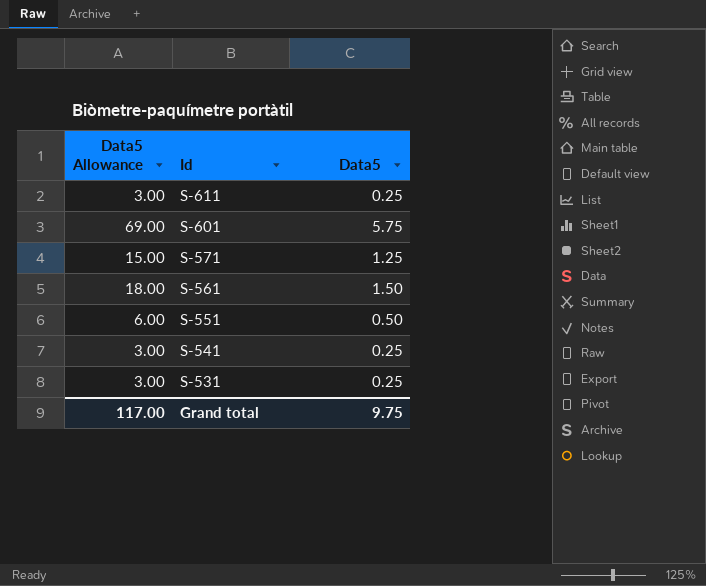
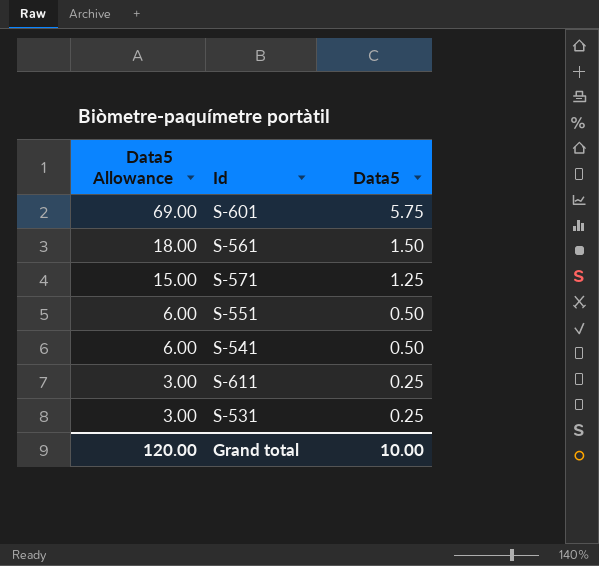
row order: Id descending -> Data5 Allowance descending
S-541 | Data5 Allowance: 3.00 -> 6.00
S-541 | Data5: 0.25 -> 0.50
Grand total | Data5 Allowance: 117.00 -> 120.00
Grand total | Data5: 9.75 -> 10.00

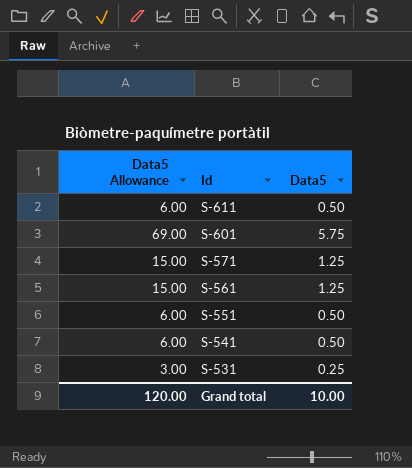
row order: Data5 Allowance descending -> Id descending
S-611 | Data5 Allowance: 3.00 -> 6.00
S-611 | Data5: 0.25 -> 0.50
S-561 | Data5 Allowance: 18.00 -> 15.00
S-561 | Data5: 1.50 -> 1.25

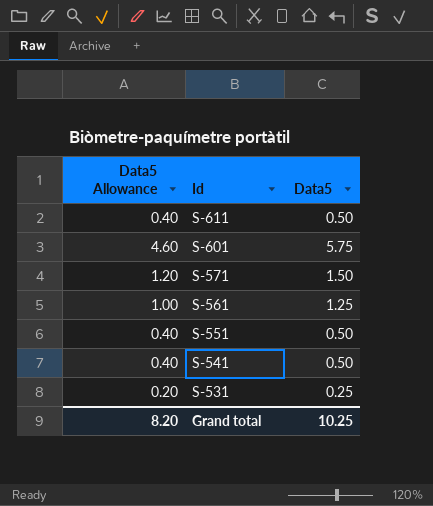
column Data5 Allowance | formula: [Data5] * 12 -> [Data5] * 0.8
S-571 | Data5: 1.25 -> 1.50
Grand total | Data5 Allowance: 120.00 -> 8.20
Grand total | Data5: 10.00 -> 10.25

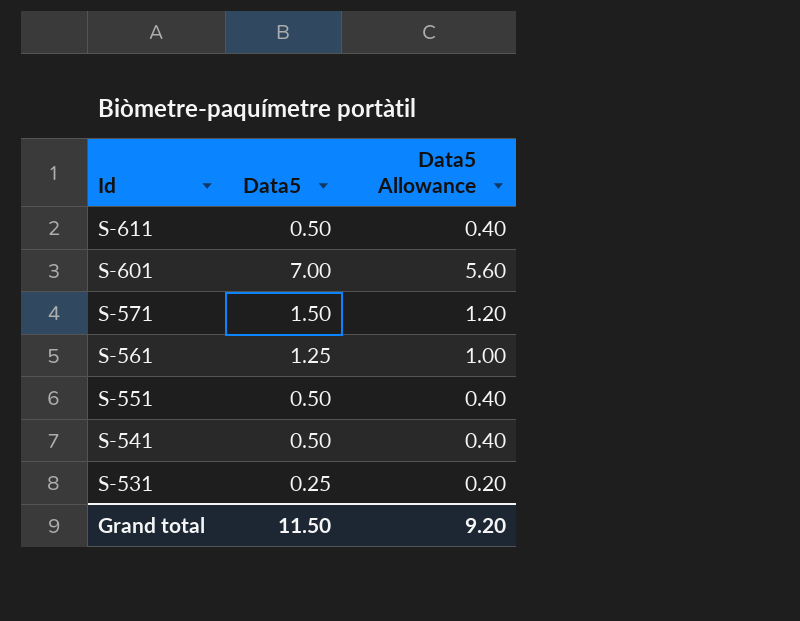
column Data5 Allowance | position: 1 -> 3
S-601 | Data5: 5.75 -> 7.00
S-601 | Data5 Allowance: 4.60 -> 5.60
Grand total | Data5: 10.25 -> 11.50
Grand total | Data5 Allowance: 8.20 -> 9.20

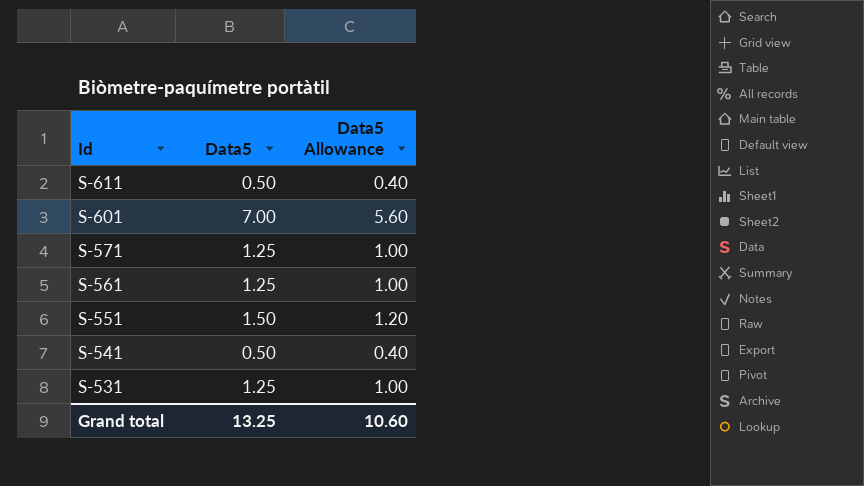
S-571 | Data5: 1.50 -> 1.25
S-571 | Data5 Allowance: 1.20 -> 1.00
S-551 | Data5: 0.50 -> 1.50
S-551 | Data5 Allowance: 0.40 -> 1.20
S-531 | Data5: 0.25 -> 1.25
S-531 | Data5 Allowance: 0.20 -> 1.00
Grand total | Data5: 11.50 -> 13.25
Grand total | Data5 Allowance: 9.20 -> 10.60

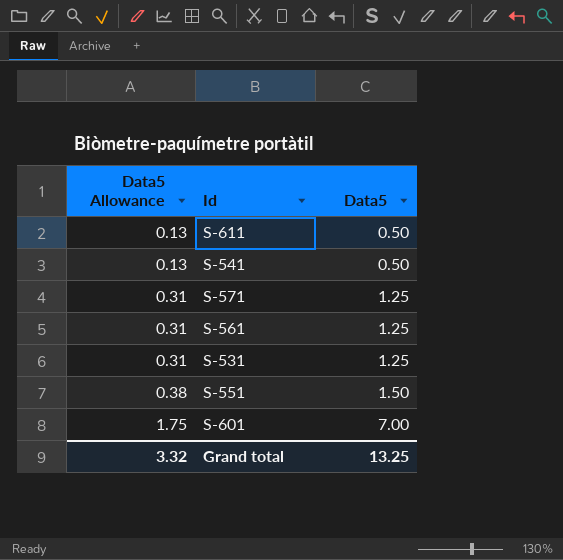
row order: Id descending -> Data5 Allowance ascending
column Data5 Allowance | formula: [Data5] * 0.8 -> [Data5] * 0.25
column Data5 Allowance | position: 3 -> 1
Grand total | Data5 Allowance: 10.60 -> 3.32

